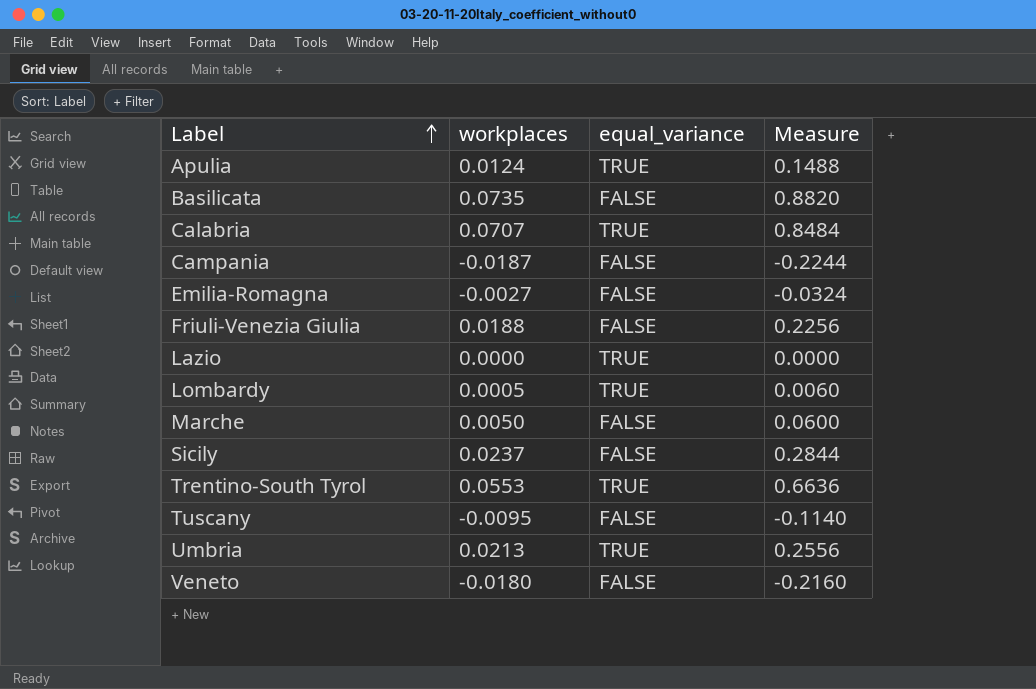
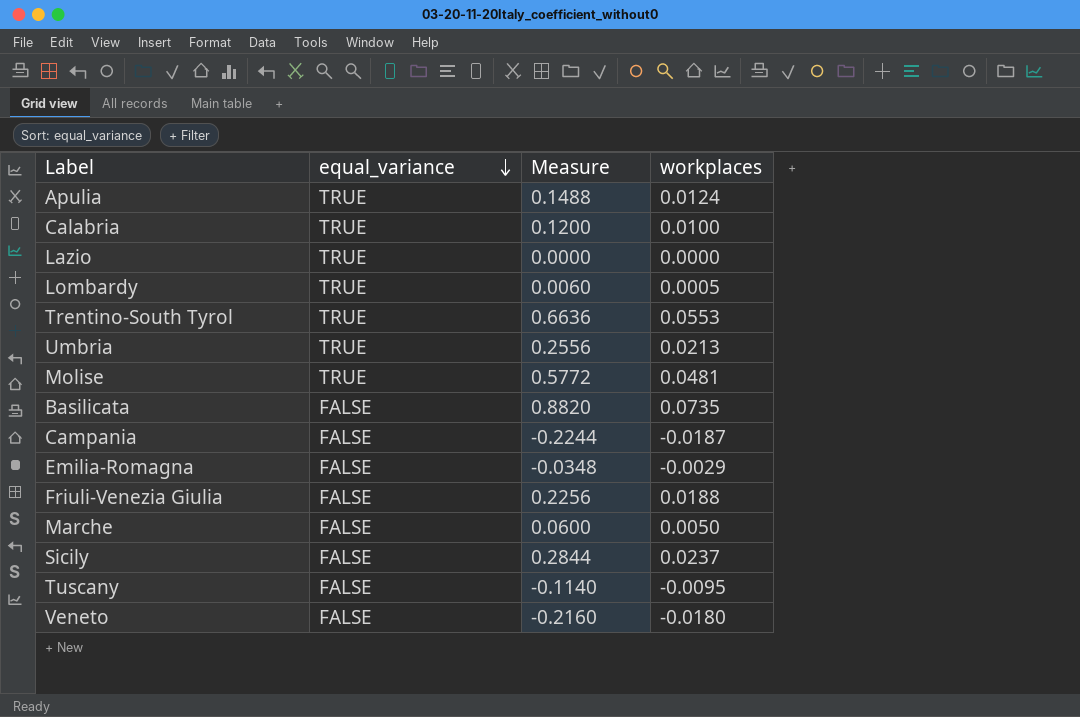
row order: Label ascending -> equal_variance descending
column workplaces | position: 2 -> 4
Calabria | Measure: 0.8484 -> 0.1200
Calabria | workplaces: 0.0707 -> 0.0100
row Molise: none -> TRUE | 0.5772 | 0.0481
Emilia-Romagna | Measure: -0.0324 -> -0.0348
Emilia-Romagna | workplaces: -0.0027 -> -0.0029

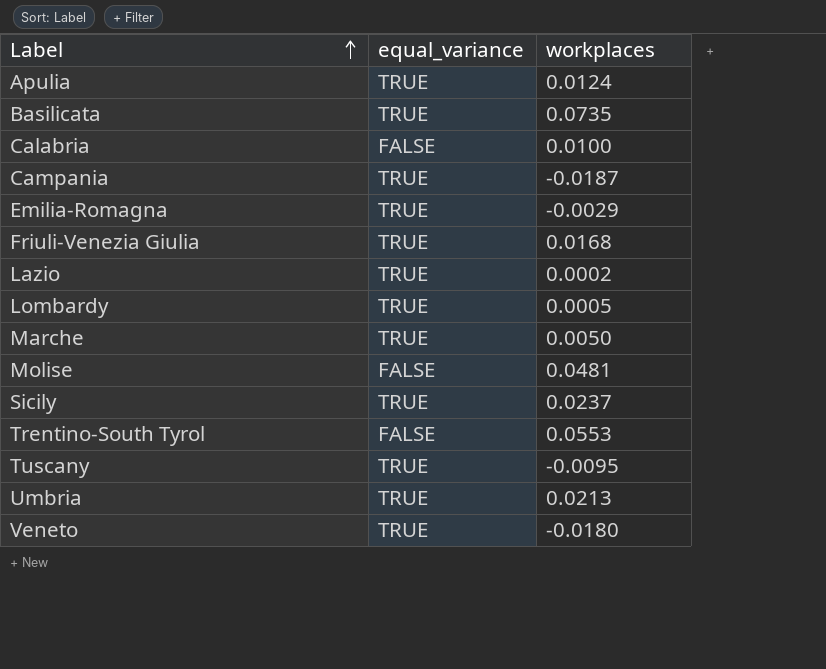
row order: equal_variance descending -> Label ascending
column Measure | formula: [workplaces] * 12 -> none
Basilicata | equal_variance: FALSE -> TRUE
Calabria | equal_variance: TRUE -> FALSE
Campania | equal_variance: FALSE -> TRUE
Emilia-Romagna | equal_variance: FALSE -> TRUE
Friuli-Venezia Giulia | equal_variance: FALSE -> TRUE
Friuli-Venezia Giulia | workplaces: 0.0188 -> 0.0168
Lazio | workplaces: 0.0000 -> 0.0002
Marche | equal_variance: FALSE -> TRUE
Molise | equal_variance: TRUE -> FALSE
Sicily | equal_variance: FALSE -> TRUE
Trentino-South Tyrol | equal_variance: TRUE -> FALSE
Tuscany | equal_variance: FALSE -> TRUE
Veneto | equal_variance: FALSE -> TRUE

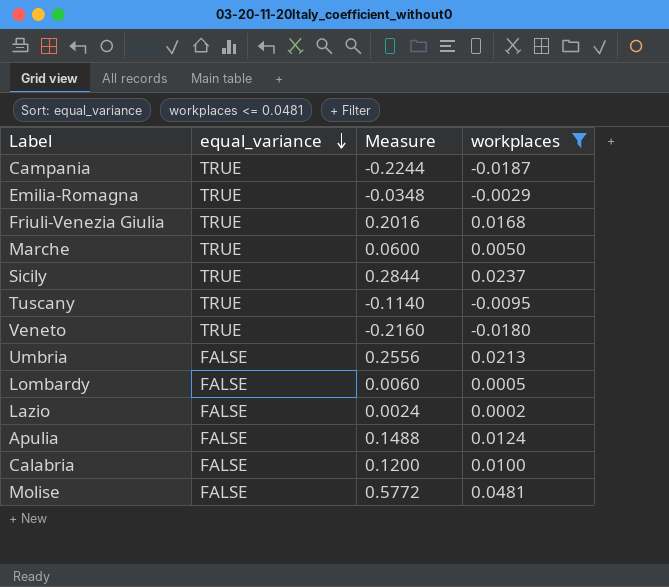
filter: none -> workplaces <= 0.0481
row order: Label ascending -> equal_variance descending
column Measure | formula: none -> [workplaces] * 12
Umbria | equal_variance: TRUE -> FALSE
Lombardy | equal_variance: TRUE -> FALSE
Lazio | equal_variance: TRUE -> FALSE
Apulia | equal_variance: TRUE -> FALSE

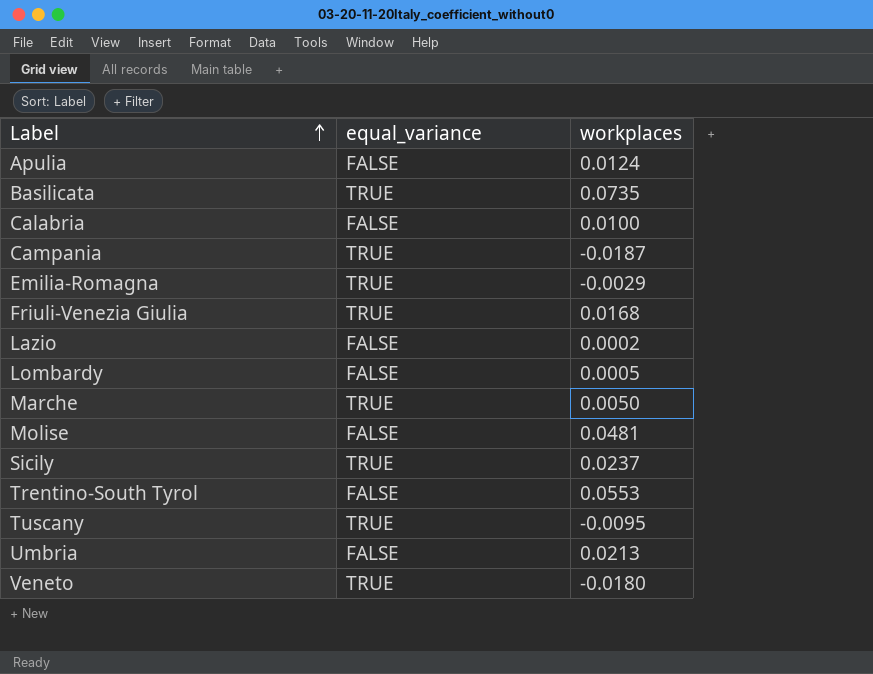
filter: workplaces <= 0.0481 -> none
row order: equal_variance descending -> Label ascending
column Measure | formula: [workplaces] * 12 -> none

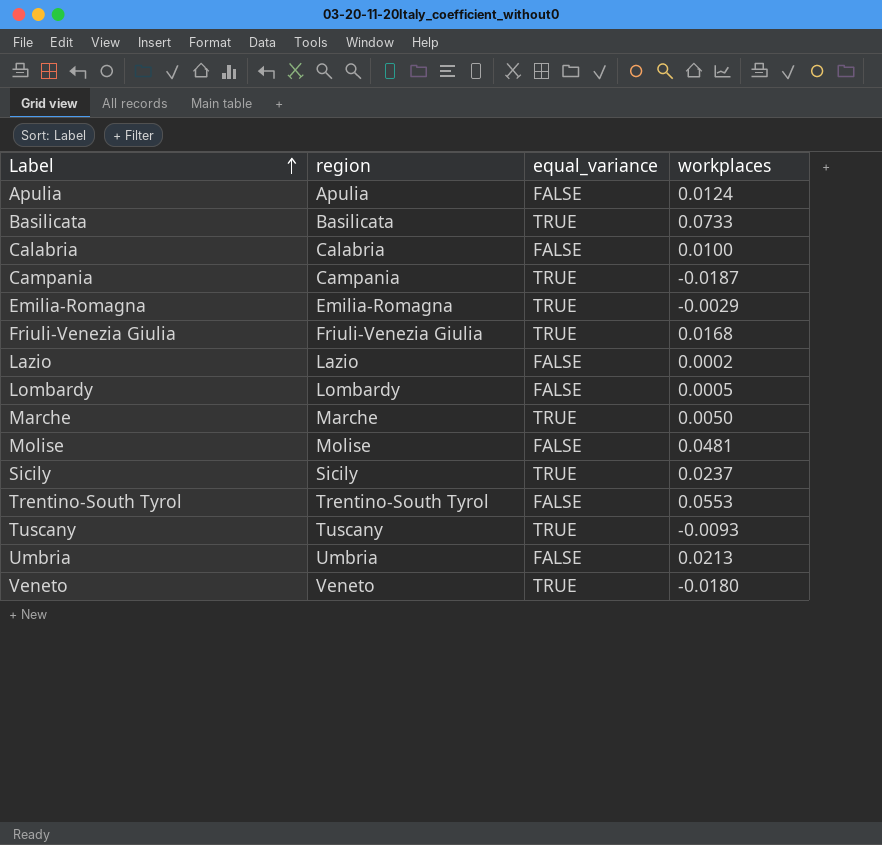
column region | position: none -> 2
Basilicata | workplaces: 0.0735 -> 0.0733
Tuscany | workplaces: -0.0095 -> -0.0093

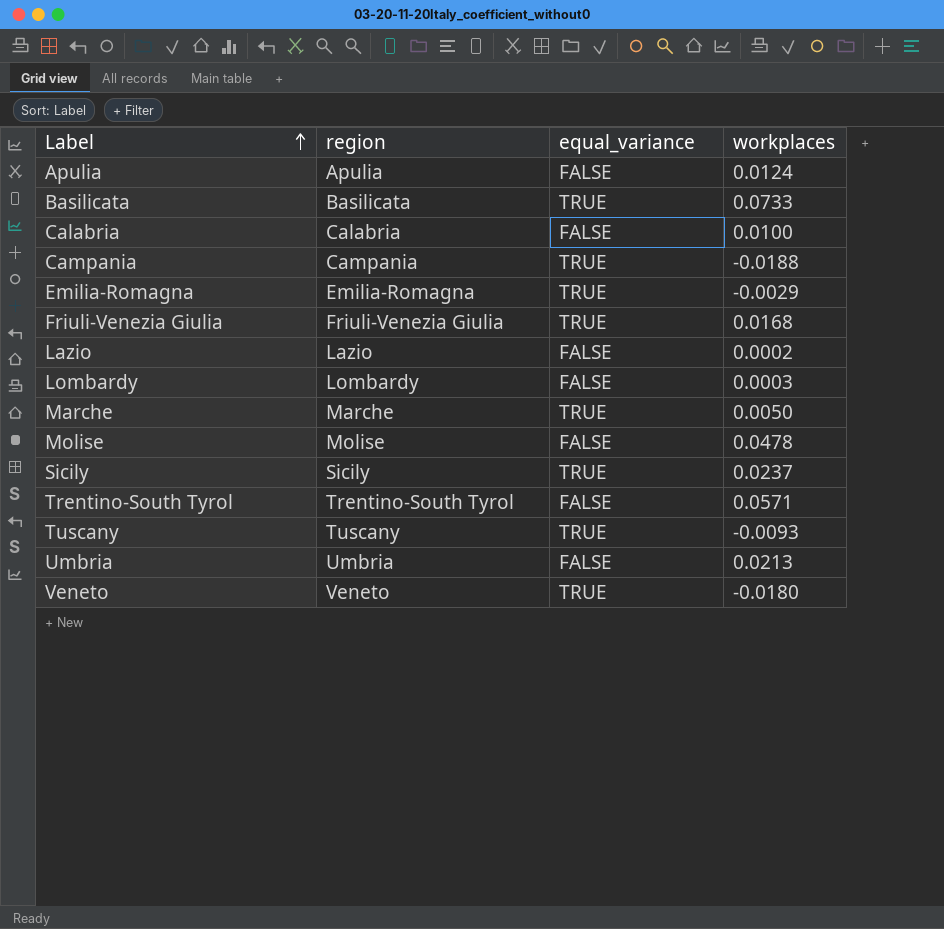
Campania | workplaces: -0.0187 -> -0.0188
Lombardy | workplaces: 0.0005 -> 0.0003
Molise | workplaces: 0.0481 -> 0.0478
Trentino-South Tyrol | workplaces: 0.0553 -> 0.0571

